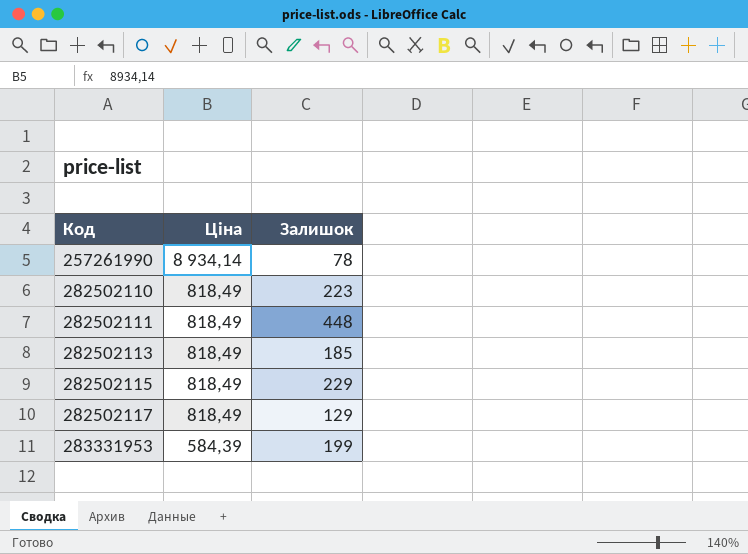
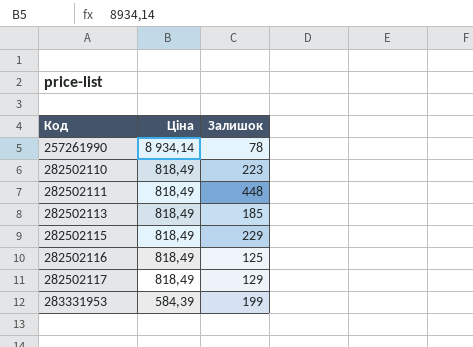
row 282502116: none -> 818,49 | 125

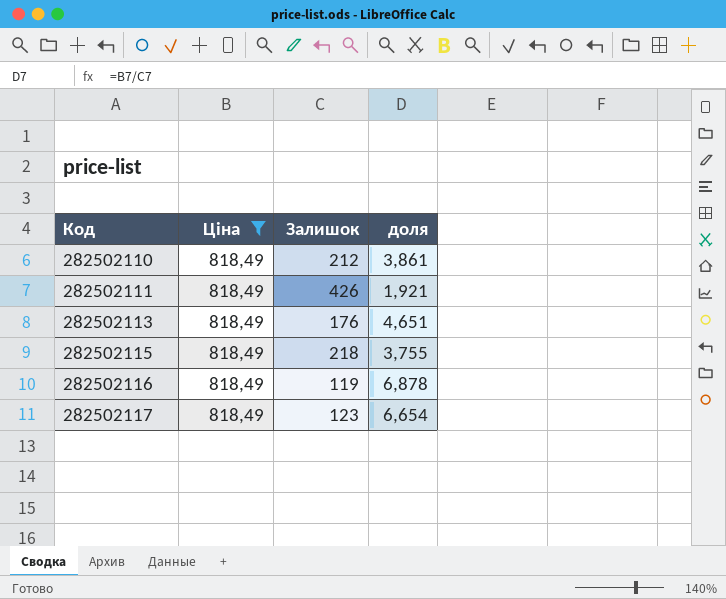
filter: none -> Ціна = 818,49
column доля | formula: none -> [Ціна] / [Залишок]
282502110 | Залишок: 223 -> 212
282502111 | Залишок: 448 -> 426
282502113 | Залишок: 185 -> 176
282502115 | Залишок: 229 -> 218
282502116 | Залишок: 125 -> 119
282502117 | Залишок: 129 -> 123

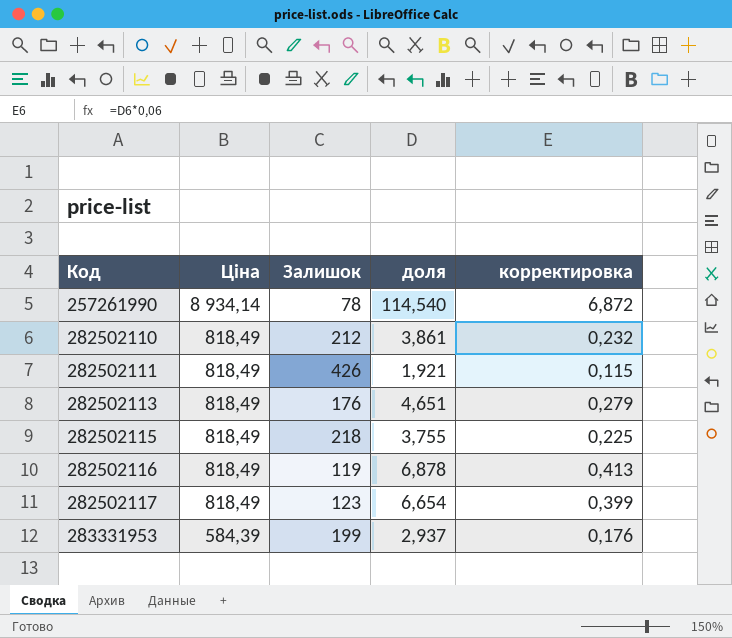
filter: Ціна = 818,49 -> none
column корректировка | formula: none -> [доля] * 0,06

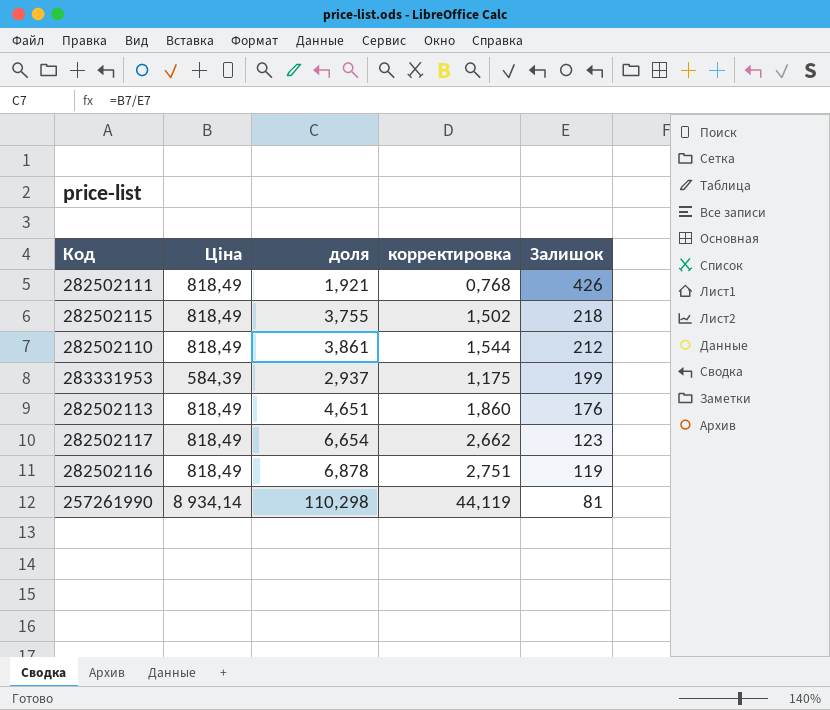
row order: Код ascending -> Залишок descending
column корректировка | formula: [доля] * 0,06 -> [доля] * 0,4
column Залишок | position: 3 -> 5
257261990 | доля: 114,540 -> 110,298
257261990 | Залишок: 78 -> 81

